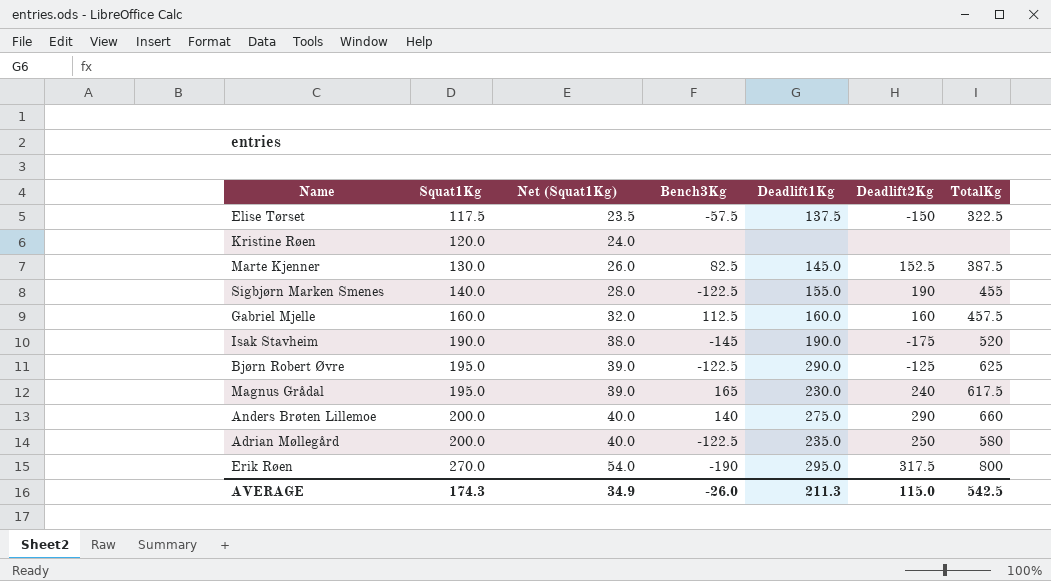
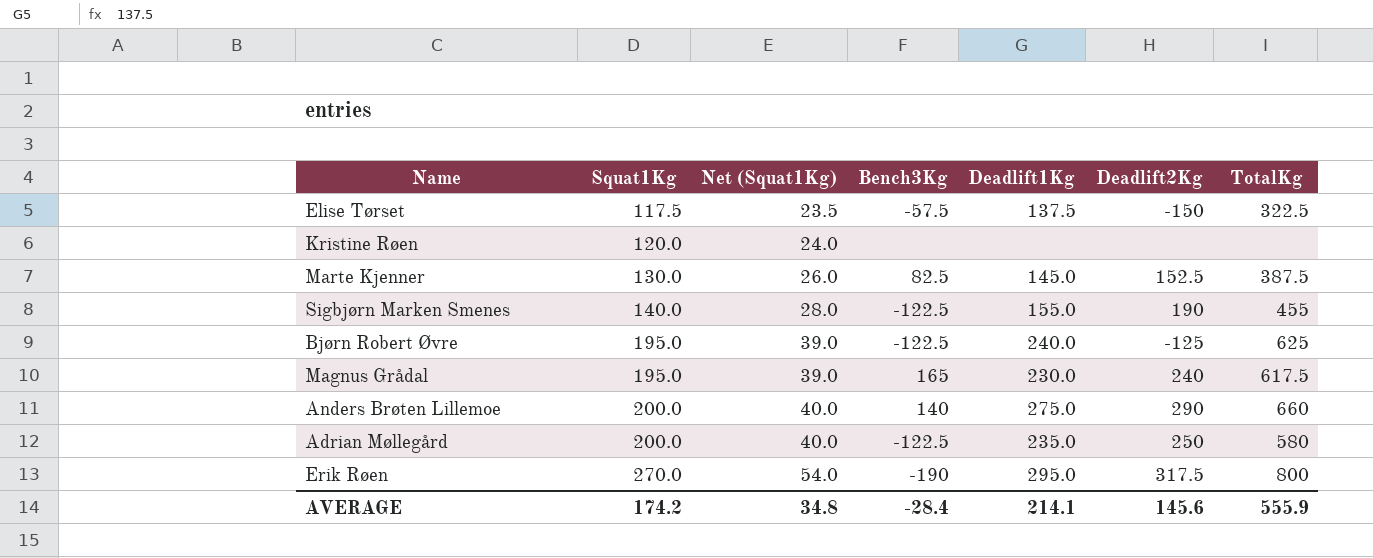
row Gabriel Mjelle: 160.0 | 32.0 | 112.5 | 160.0 | 160 | 457.5 -> none
row Isak Stavheim: 190.0 | 38.0 | -145 | 190.0 | -175 | 520 -> none
Bjørn Robert Øvre | Deadlift1Kg: 290.0 -> 240.0
AVERAGE | Squat1Kg: 174.3 -> 174.2
AVERAGE | Net (Squat1Kg): 34.9 -> 34.8
AVERAGE | Bench3Kg: -26.0 -> -28.4
AVERAGE | Deadlift1Kg: 211.3 -> 214.1
AVERAGE | Deadlift2Kg: 115.0 -> 145.6
AVERAGE | TotalKg: 542.5 -> 555.9

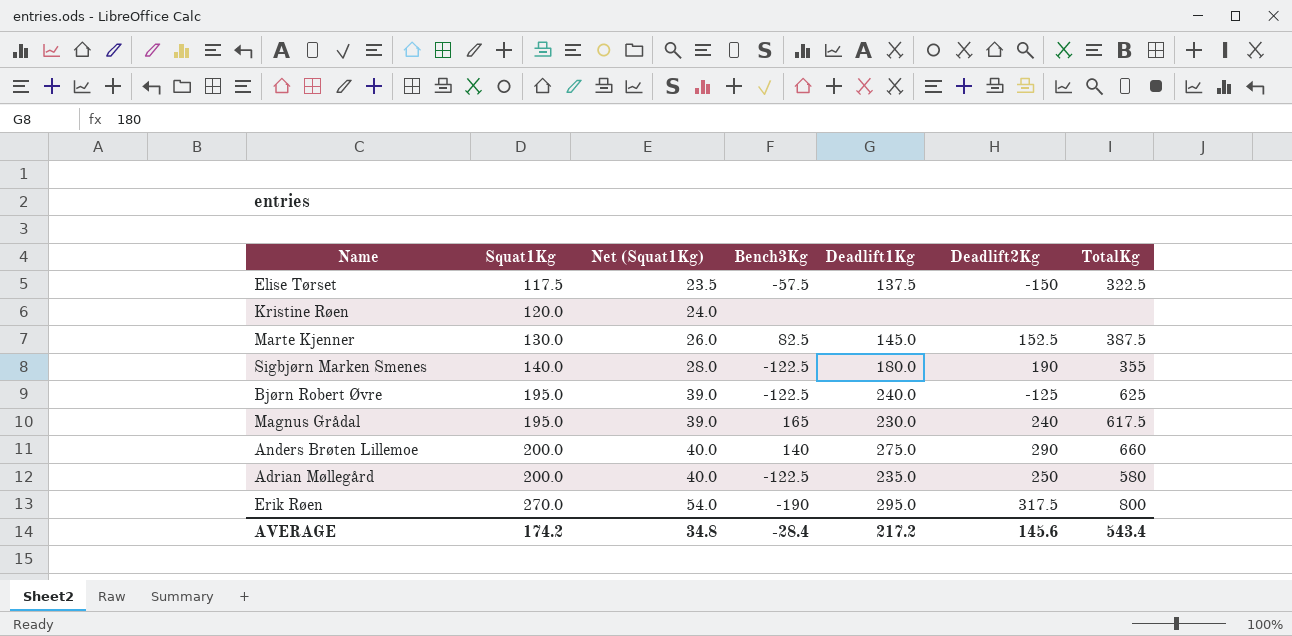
Sigbjørn Marken Smenes | Deadlift1Kg: 155.0 -> 180.0
Sigbjørn Marken Smenes | TotalKg: 455 -> 355
AVERAGE | Deadlift1Kg: 214.1 -> 217.2
AVERAGE | TotalKg: 555.9 -> 543.4

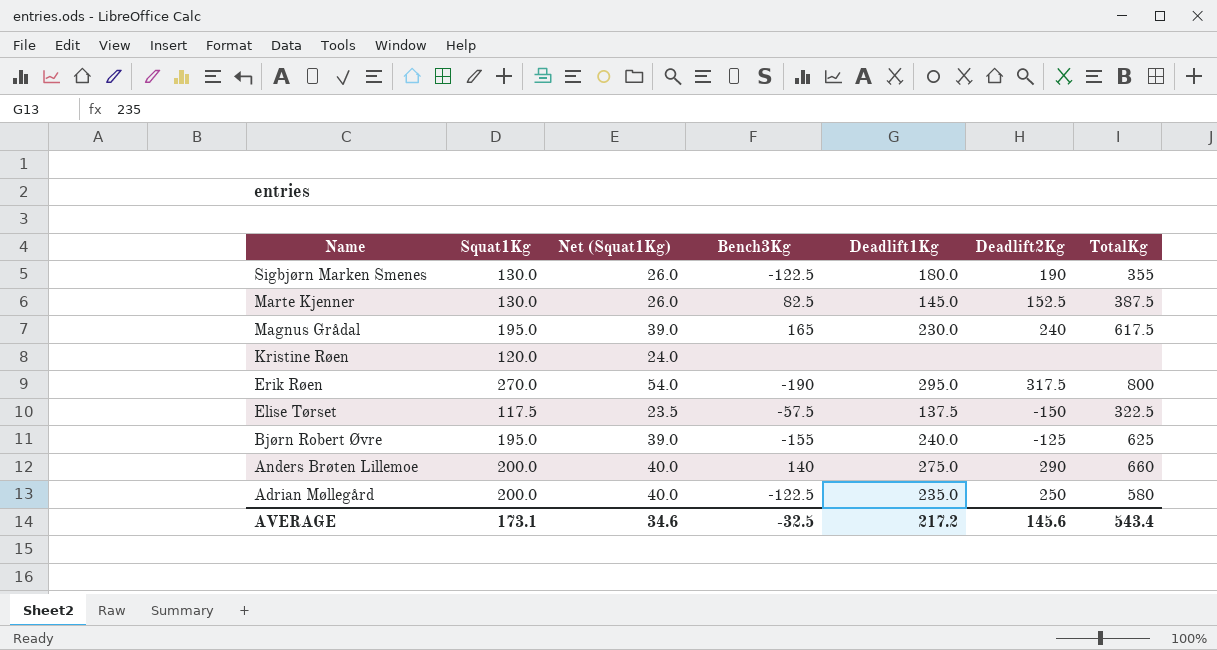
row order: Squat1Kg ascending -> Name descending
Sigbjørn Marken Smenes | Squat1Kg: 140.0 -> 130.0
Sigbjørn Marken Smenes | Net (Squat1Kg): 28.0 -> 26.0
Bjørn Robert Øvre | Bench3Kg: -122.5 -> -155
AVERAGE | Squat1Kg: 174.2 -> 173.1
AVERAGE | Net (Squat1Kg): 34.8 -> 34.6
AVERAGE | Bench3Kg: -28.4 -> -32.5

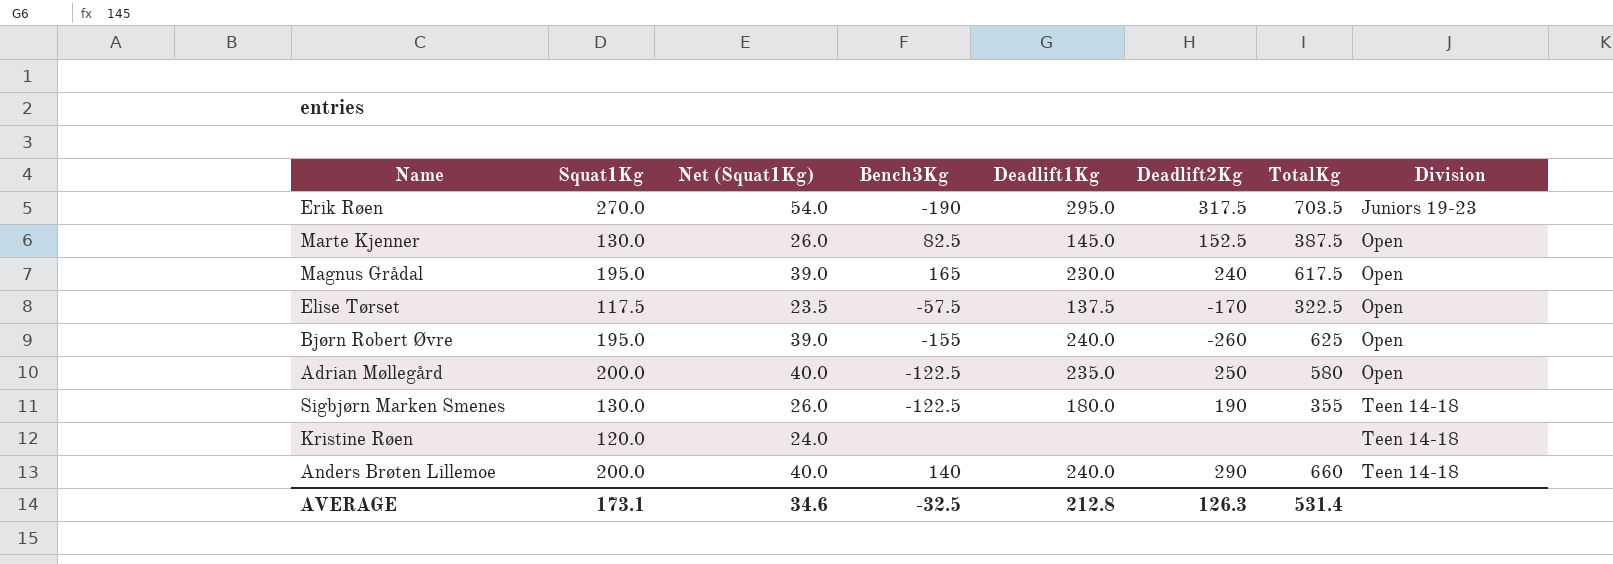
row order: Name descending -> Division ascending
column Division | position: none -> 8
Erik Røen | TotalKg: 800 -> 703.5
Elise Tørset | Deadlift2Kg: -150 -> -170
Bjørn Robert Øvre | Deadlift2Kg: -125 -> -260
Anders Brøten Lillemoe | Deadlift1Kg: 275.0 -> 240.0
AVERAGE | Deadlift1Kg: 217.2 -> 212.8
AVERAGE | Deadlift2Kg: 145.6 -> 126.3
AVERAGE | TotalKg: 543.4 -> 531.4

